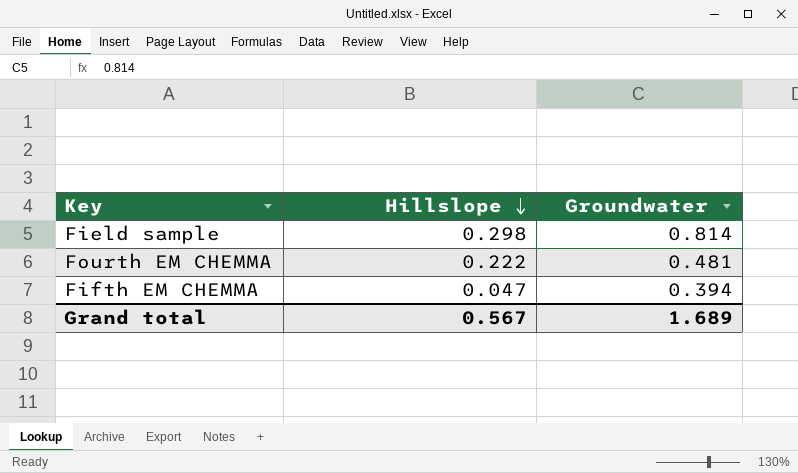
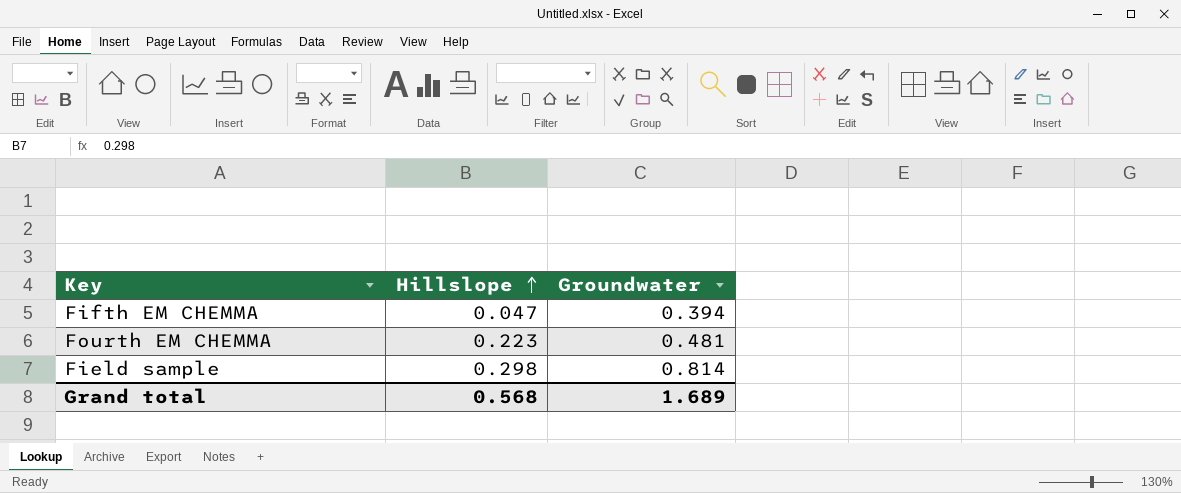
row order: Hillslope descending -> Hillslope ascending
Fourth EM CHEMMA | Hillslope: 0.222 -> 0.223
Grand total | Hillslope: 0.567 -> 0.568

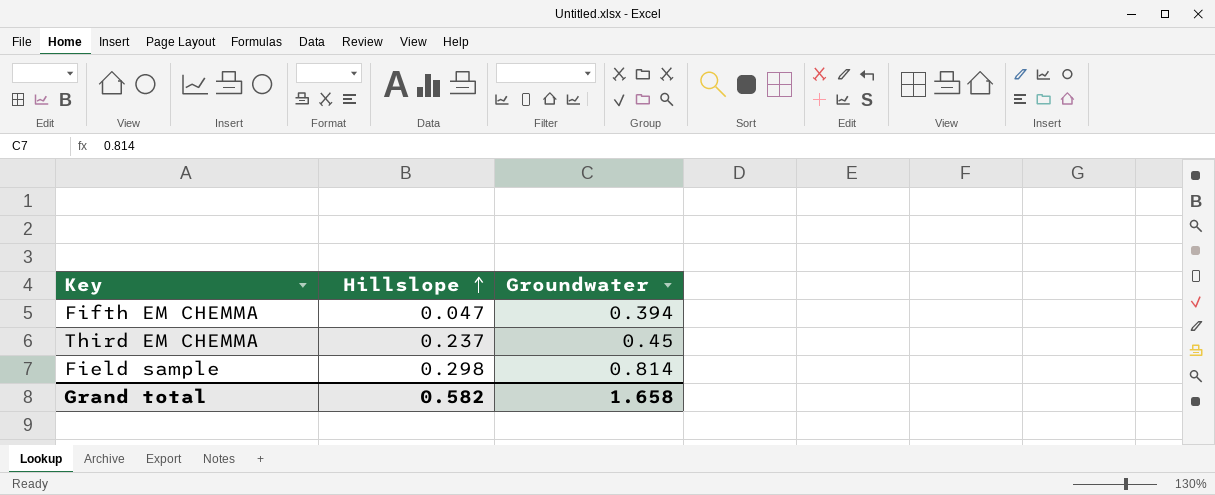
row Fourth EM CHEMMA: 0.223 | 0.481 -> none
row Third EM CHEMMA: none -> 0.237 | 0.45
Grand total | Hillslope: 0.568 -> 0.582
Grand total | Groundwater: 1.689 -> 1.658

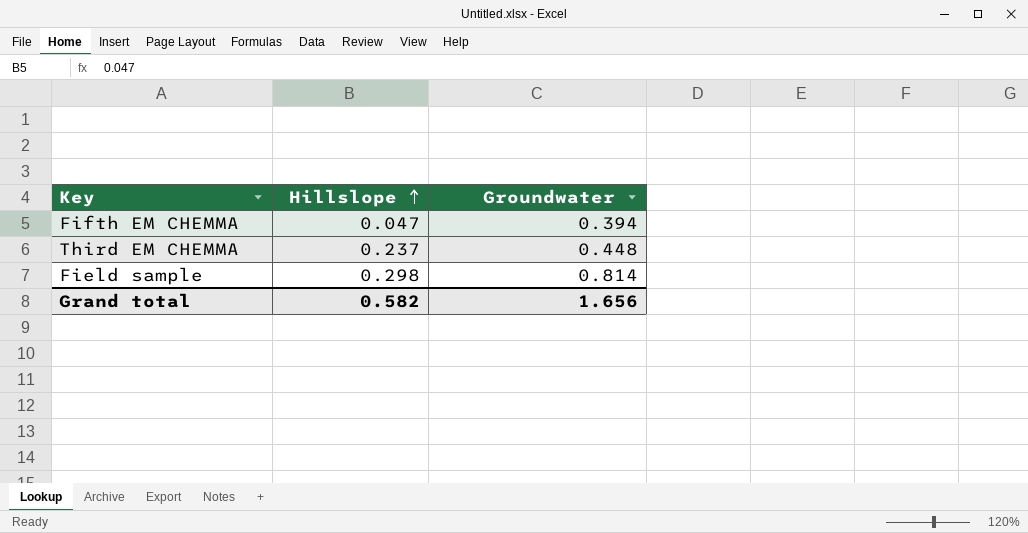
Third EM CHEMMA | Groundwater: 0.45 -> 0.448
Grand total | Groundwater: 1.658 -> 1.656

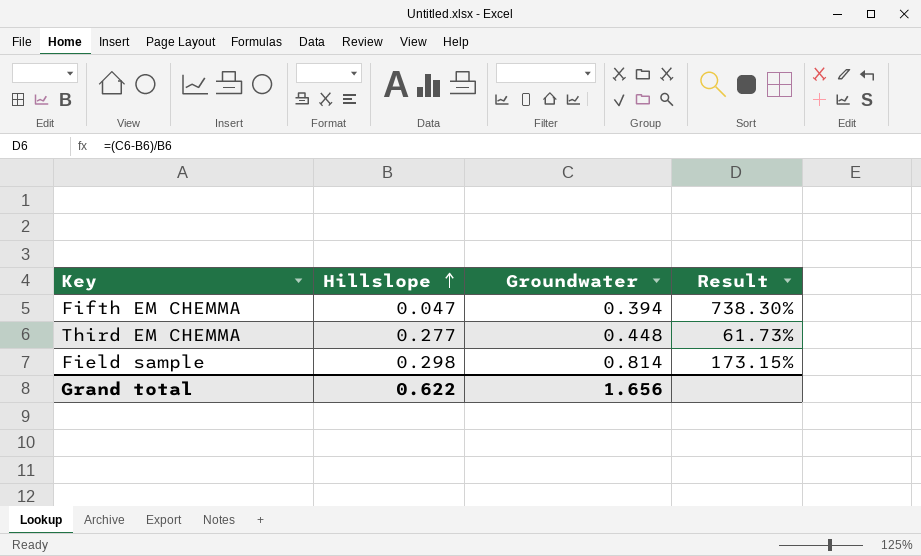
column Result | formula: none -> ([Groundwater] - [Hillslope]) / [Hillslope]
Third EM CHEMMA | Hillslope: 0.237 -> 0.277
Grand total | Hillslope: 0.582 -> 0.622

